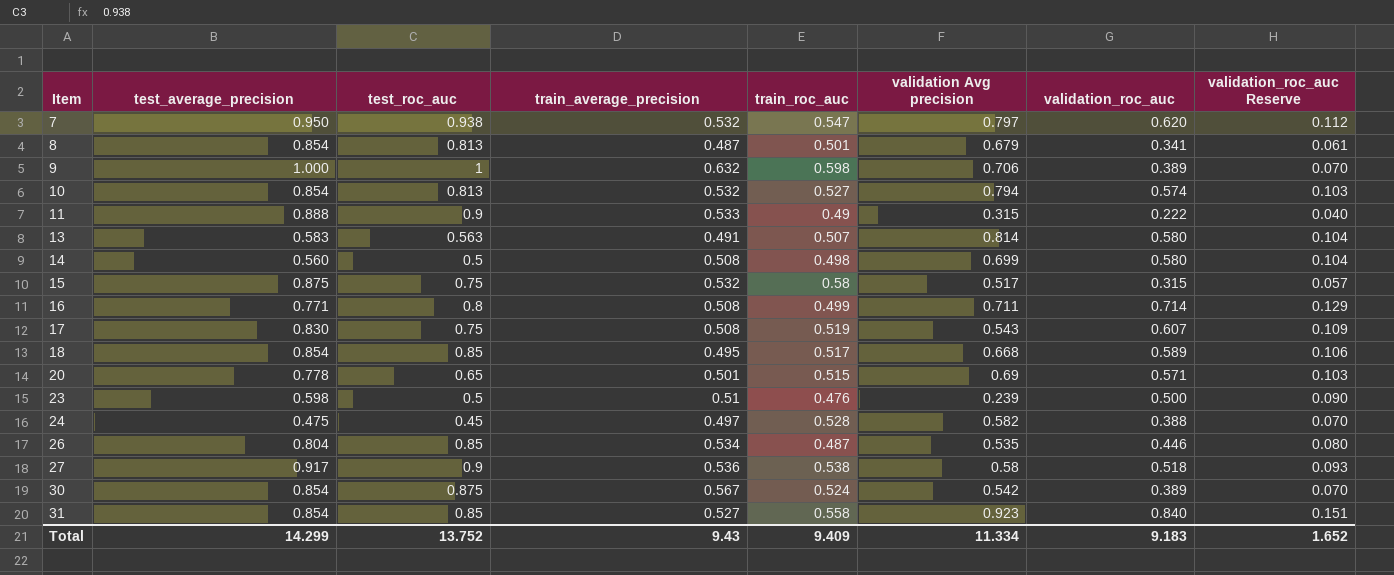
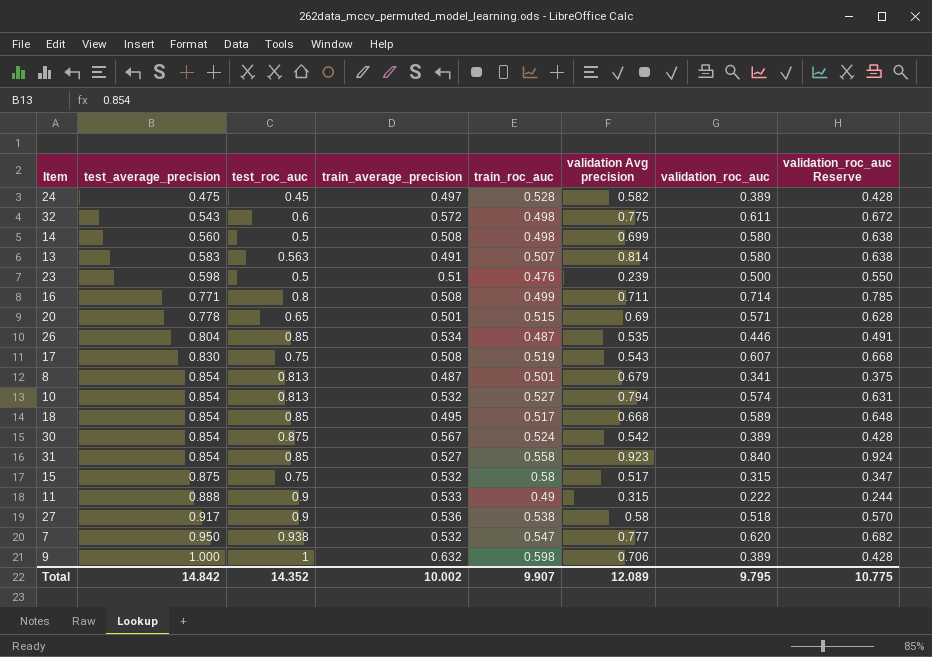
row order: Item ascending -> test_average_precision ascending
column validation_roc_auc Reserve | formula: [validation_roc_auc] * 0.18 -> [validation_roc_auc] * 1.1
24 | validation_roc_auc: 0.388 -> 0.389
row 32: none -> 0.543 | 0.6 | 0.572 | 0.498 | 0.775 | 0.611 | 0.672
7 | validation Avg precision: 0.797 -> 0.777
Total | test_average_precision: 14.299 -> 14.842
Total | test_roc_auc: 13.752 -> 14.352
Total | train_average_precision: 9.43 -> 10.002
Total | train_roc_auc: 9.409 -> 9.907
Total | validation Avg precision: 11.334 -> 12.089
Total | validation_roc_auc: 9.183 -> 9.795
Total | validation_roc_auc Reserve: 1.652 -> 10.775

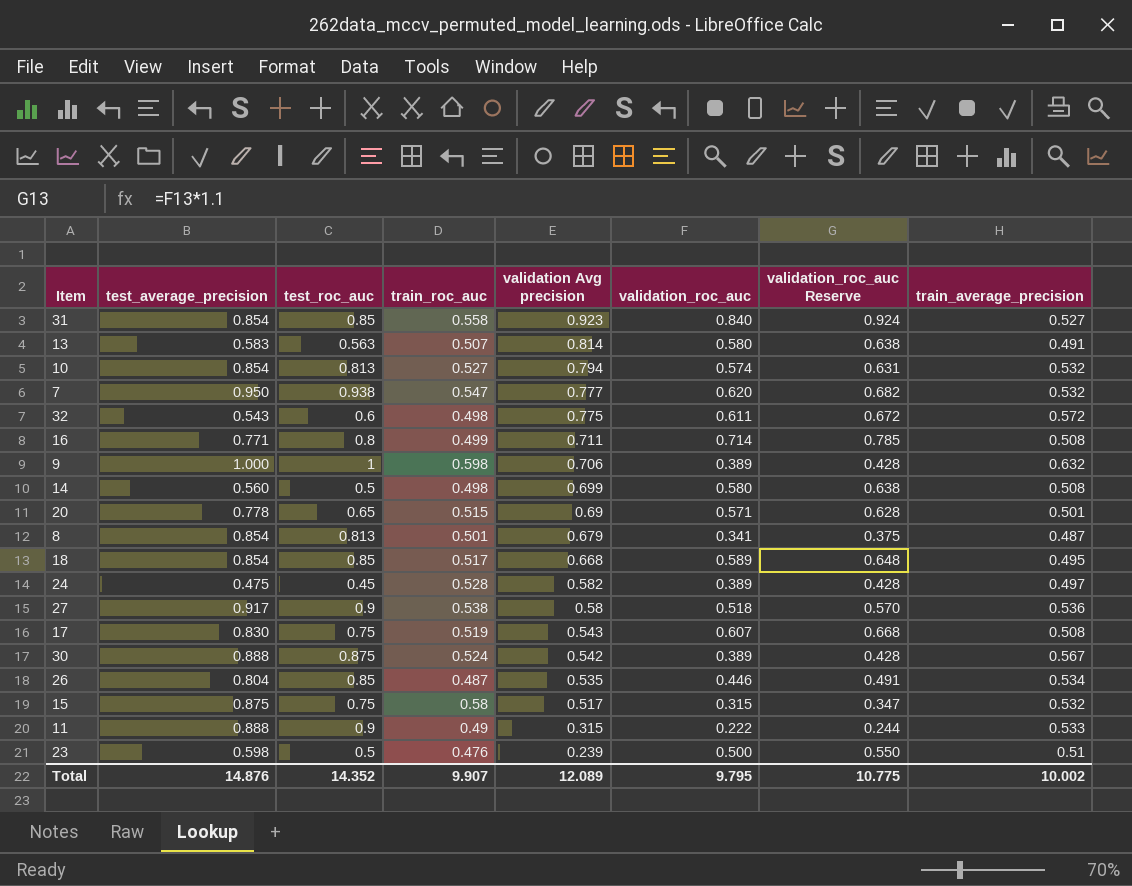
row order: test_average_precision ascending -> validation Avg precision descending
column train_average_precision | position: 4 -> 8
30 | test_average_precision: 0.854 -> 0.888
Total | test_average_precision: 14.842 -> 14.876

